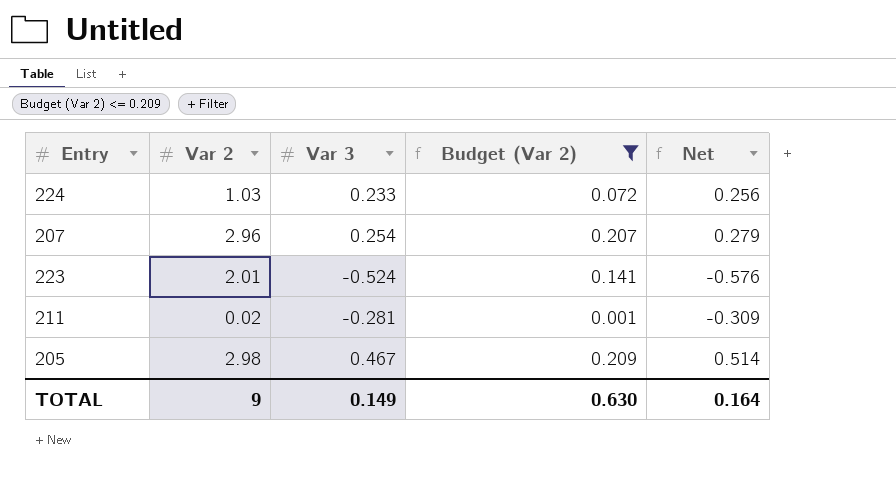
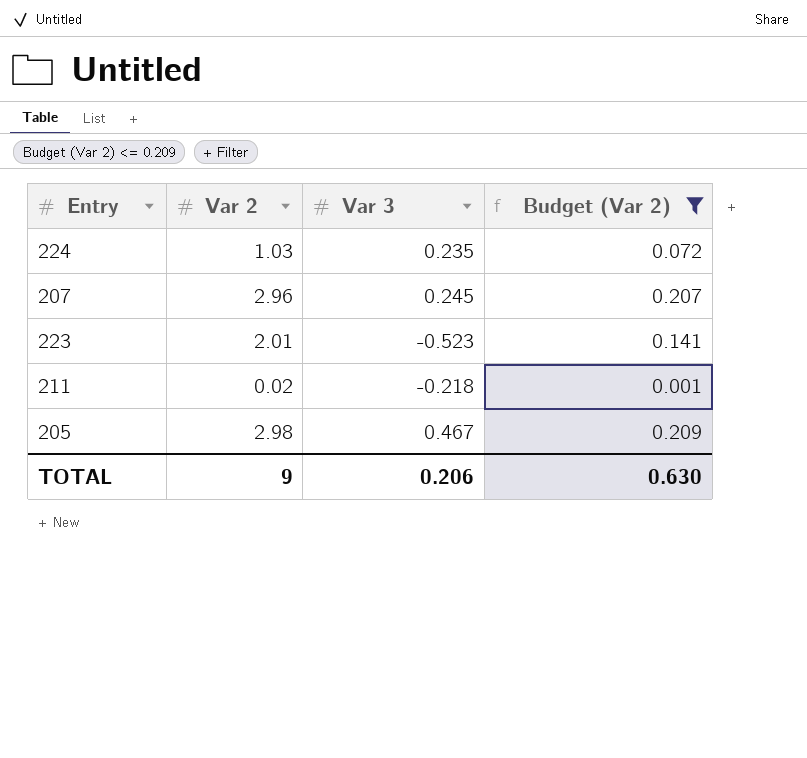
column Net | formula: [Var 3] * 1.1 -> none
224 | Var 3: 0.233 -> 0.235
207 | Var 3: 0.254 -> 0.245
223 | Var 3: -0.524 -> -0.523
211 | Var 3: -0.281 -> -0.218
TOTAL | Var 3: 0.149 -> 0.206

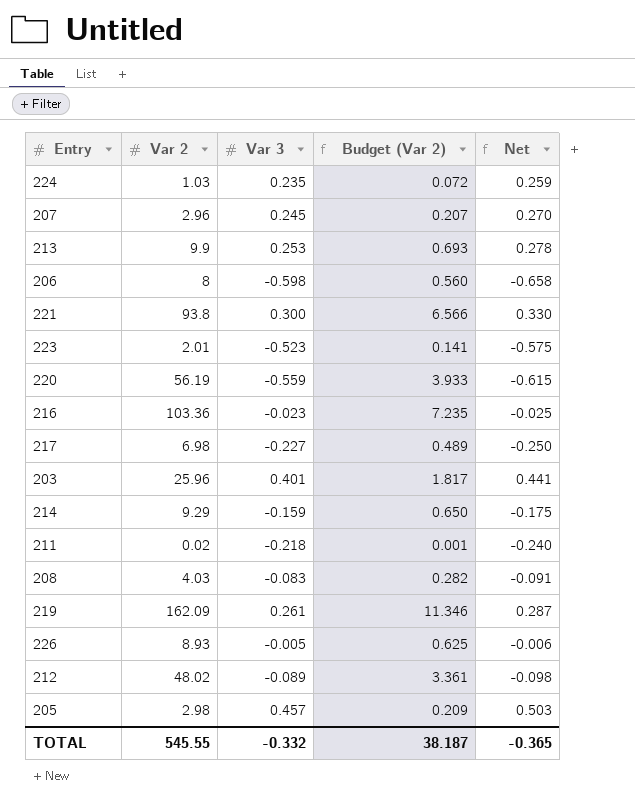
filter: Budget (Var 2) <= 0.209 -> none
column Net | formula: none -> [Var 3] * 1.1
205 | Var 3: 0.467 -> 0.457
TOTAL | Var 2: 9 -> 545.55
TOTAL | Var 3: 0.206 -> -0.332
TOTAL | Budget (Var 2): 0.630 -> 38.187

